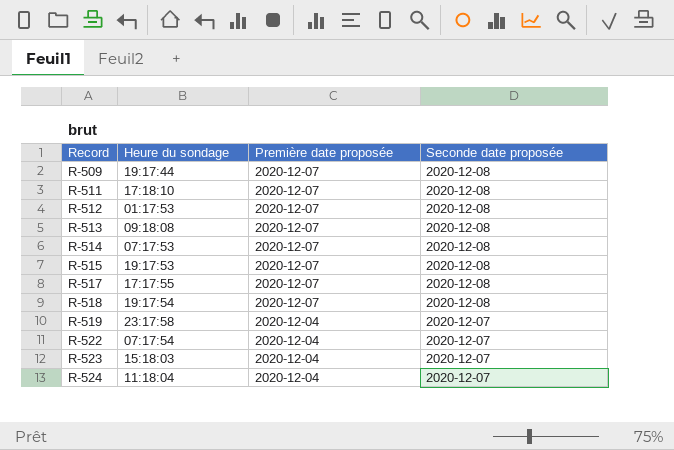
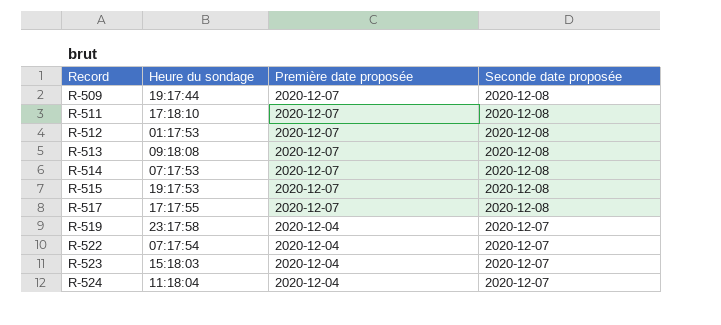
row R-518: 19:17:54 | 2020-12-07 | 2020-12-08 -> none

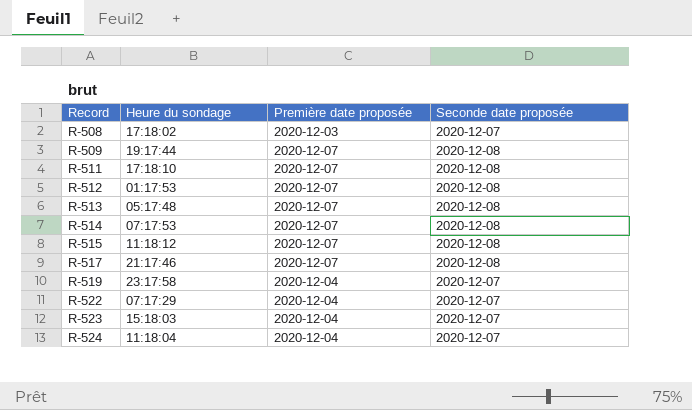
row R-508: none -> 17:18:02 | 2020-12-03 | 2020-12-07
R-513 | Heure du sondage: 09:18:08 -> 05:17:48
R-515 | Heure du sondage: 19:17:53 -> 11:18:12
R-517 | Heure du sondage: 17:17:55 -> 21:17:46
R-522 | Heure du sondage: 07:17:54 -> 07:17:29

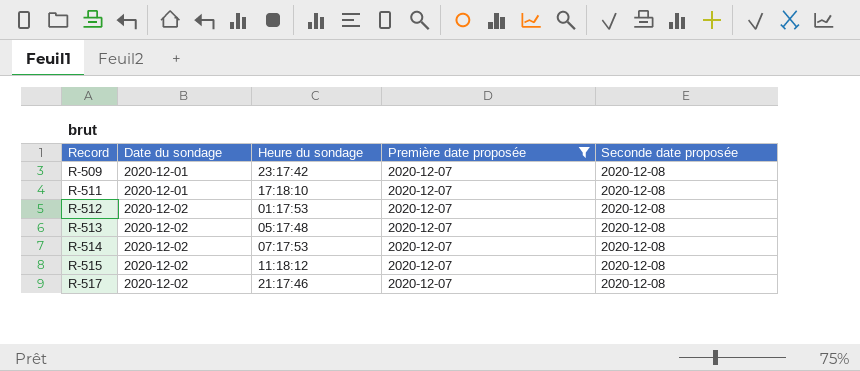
filter: none -> Première date proposée = 2020-12-07
column Date du sondage | position: none -> 2
R-509 | Heure du sondage: 19:17:44 -> 23:17:42

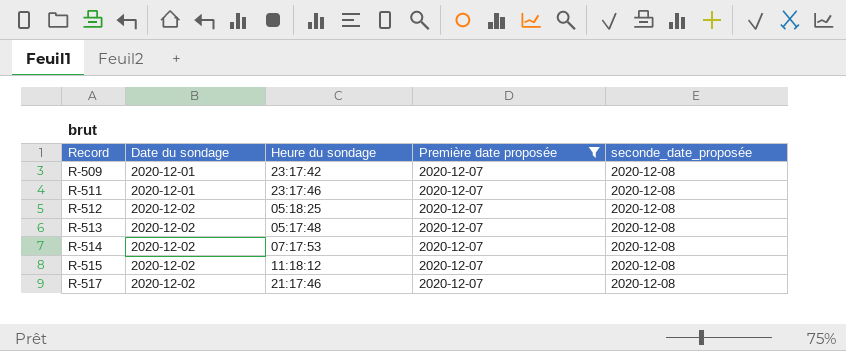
column name: Seconde date proposée -> seconde_date_proposée
R-511 | Heure du sondage: 17:18:10 -> 23:17:46
R-512 | Heure du sondage: 01:17:53 -> 05:18:25

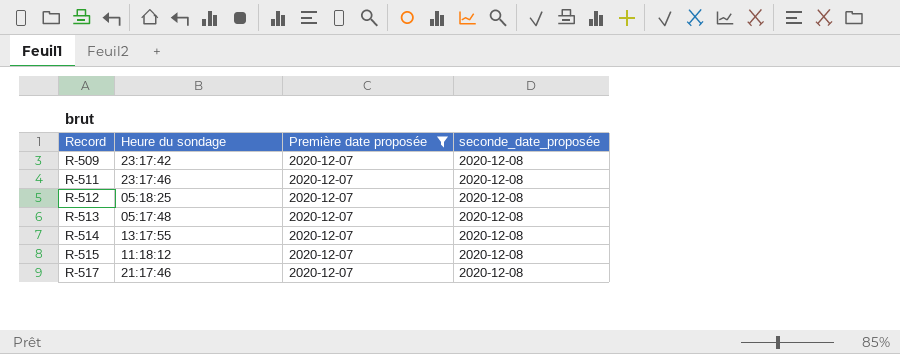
column Date du sondage | position: 2 -> none
R-514 | Heure du sondage: 07:17:53 -> 13:17:55

